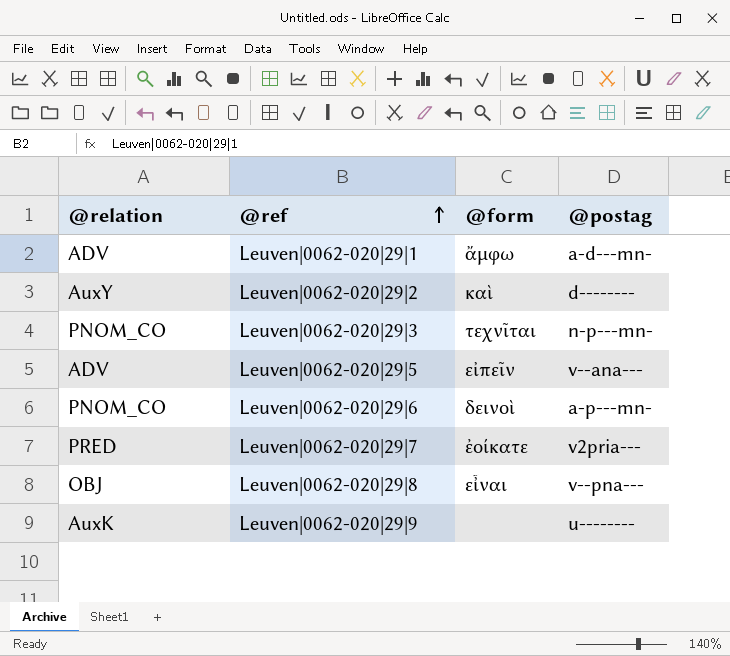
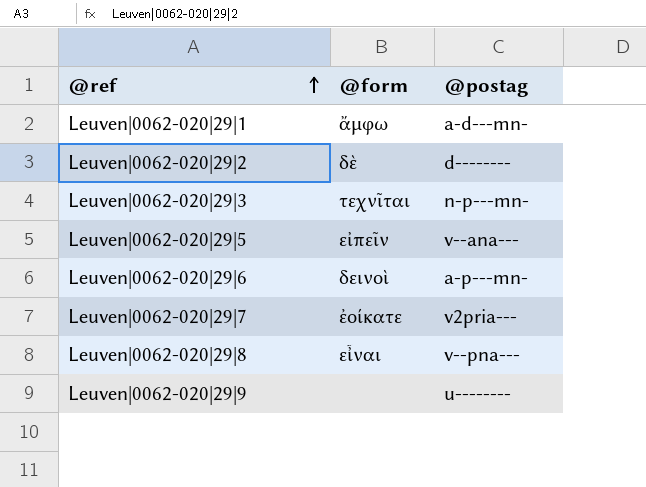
column @relation | position: 1 -> none
Leuven|0062-020|29|2 | @form: καὶ -> δὲ

